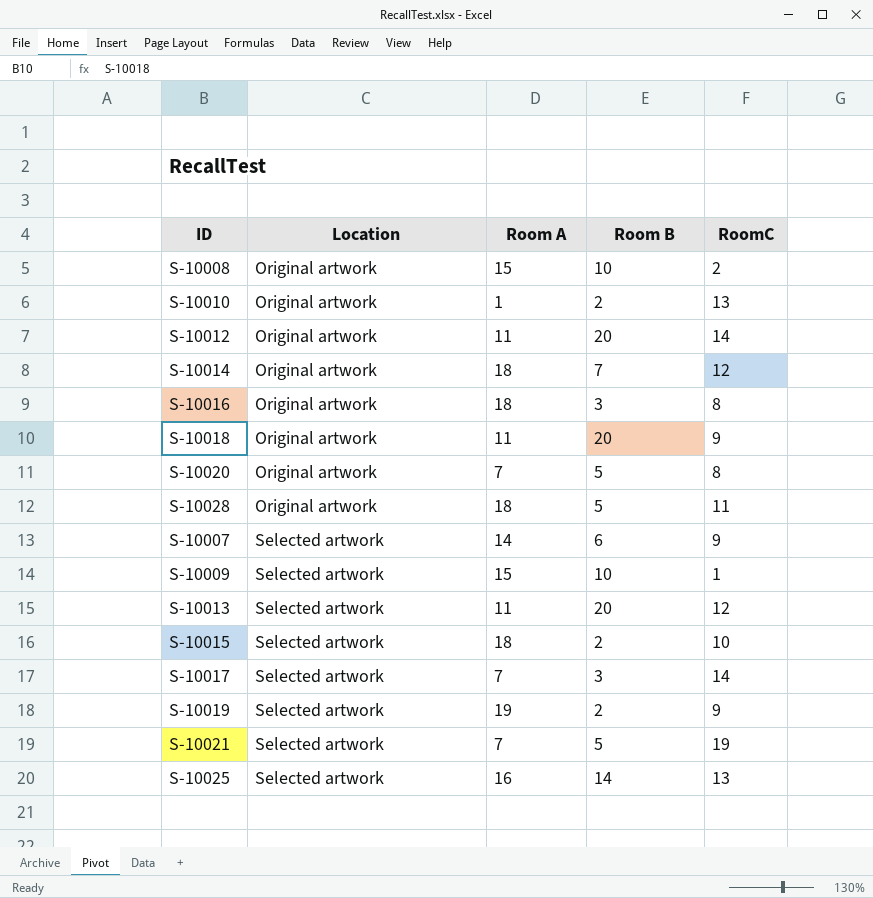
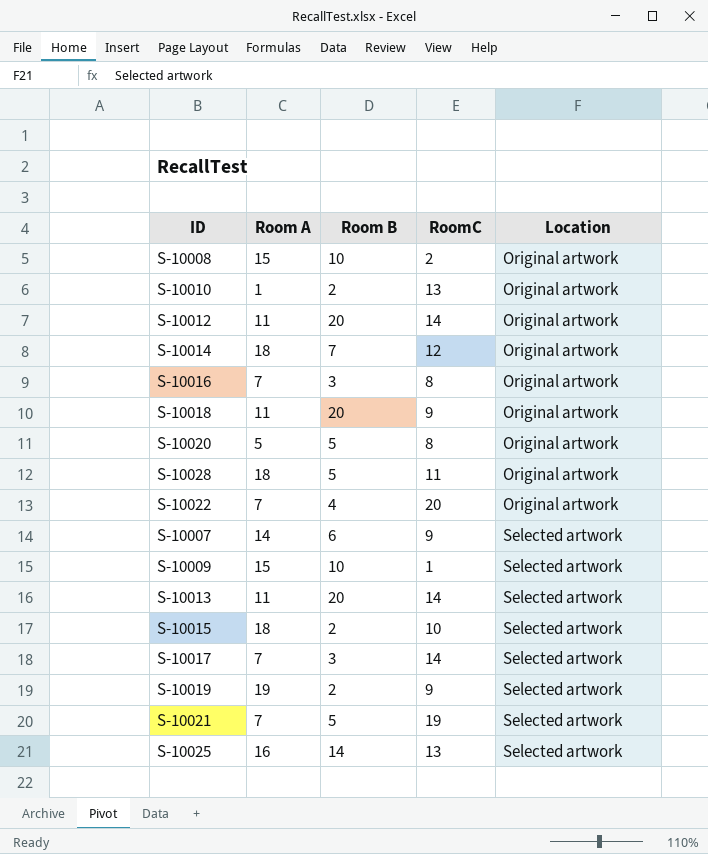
column Location | position: 2 -> 5
S-10016 | Room A: 18 -> 7
S-10020 | Room A: 7 -> 5
row S-10022: none -> 7 | 4 | 20 | Original artwork
S-10013 | RoomC: 12 -> 14

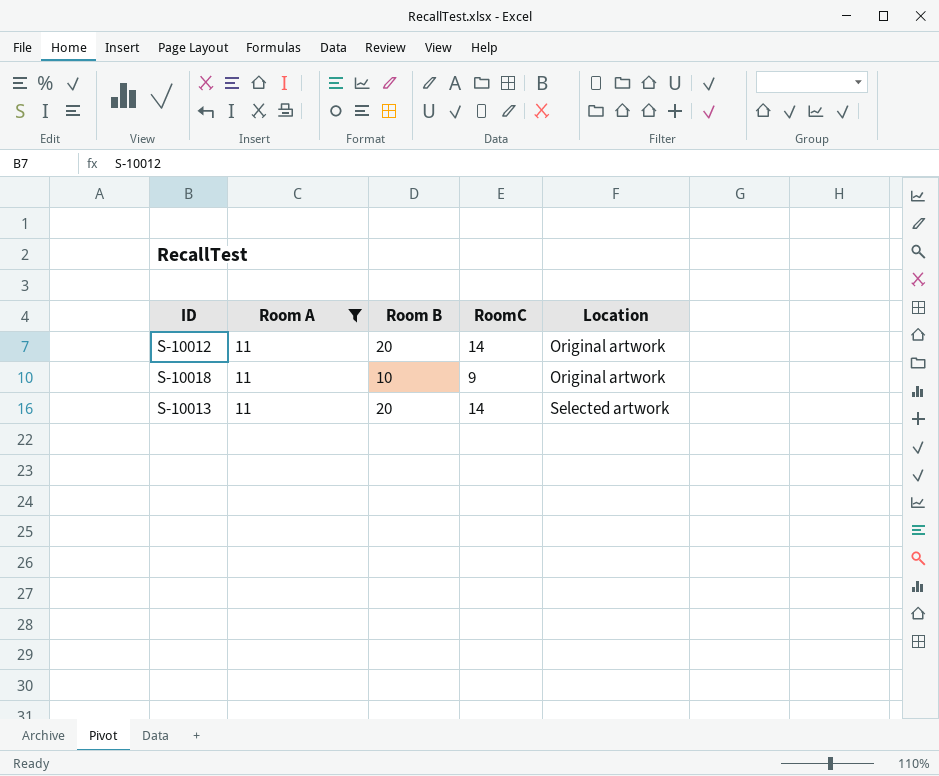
filter: none -> Room A = 11
S-10018 | Room B: 20 -> 10

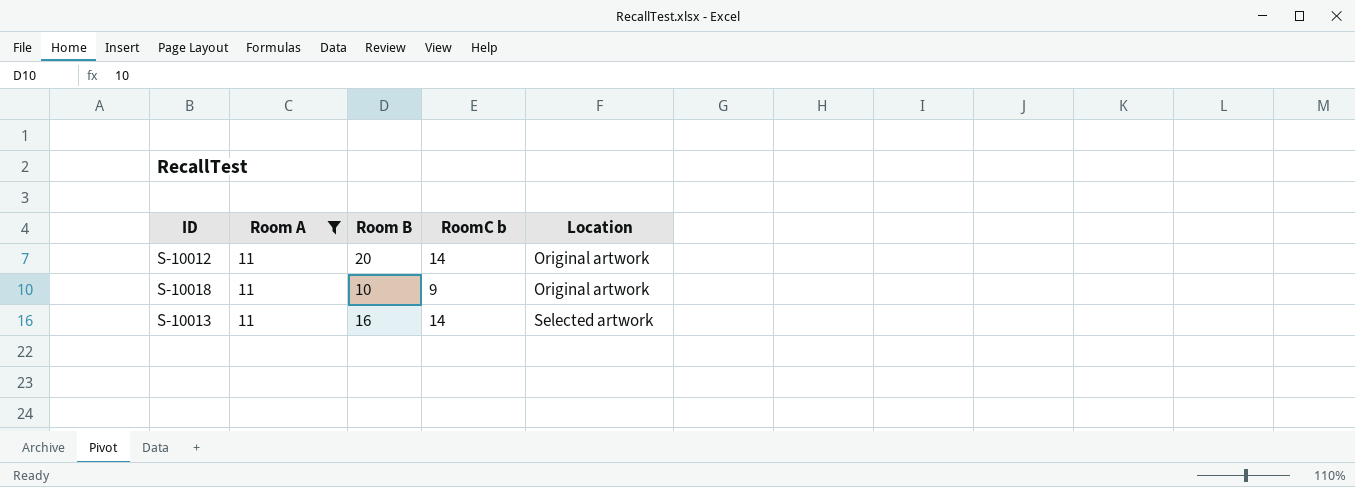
column name: RoomC -> RoomC b
S-10013 | Room B: 20 -> 16

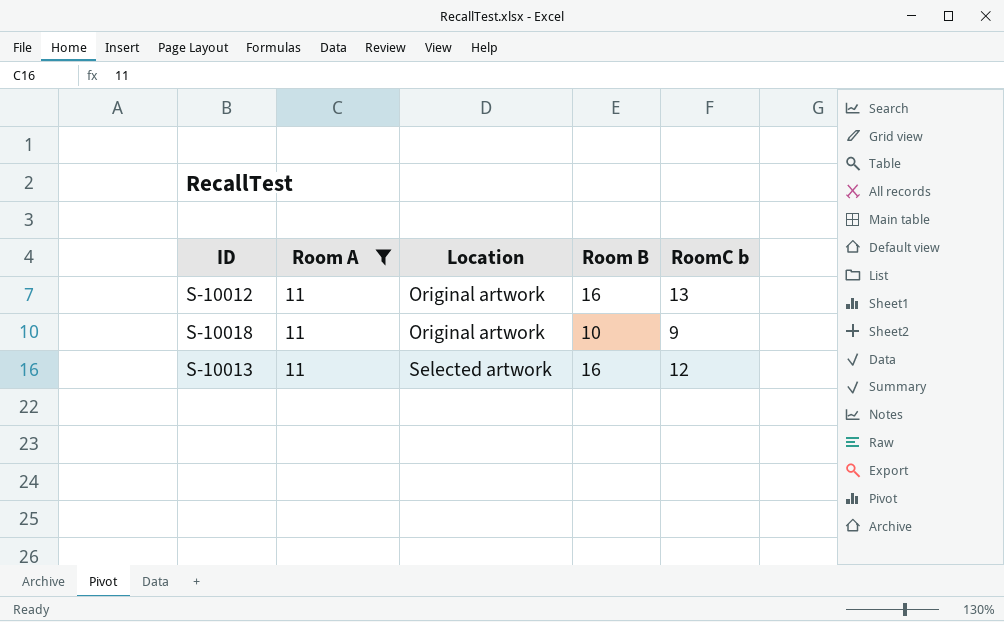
column Location | position: 5 -> 3
S-10012 | Room B: 20 -> 16
S-10012 | RoomC b: 14 -> 13
S-10013 | RoomC b: 14 -> 12

